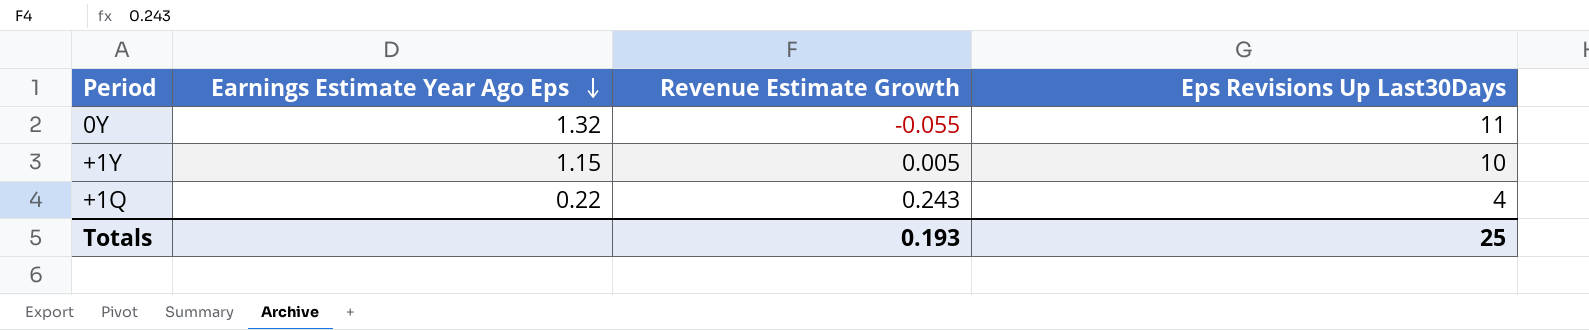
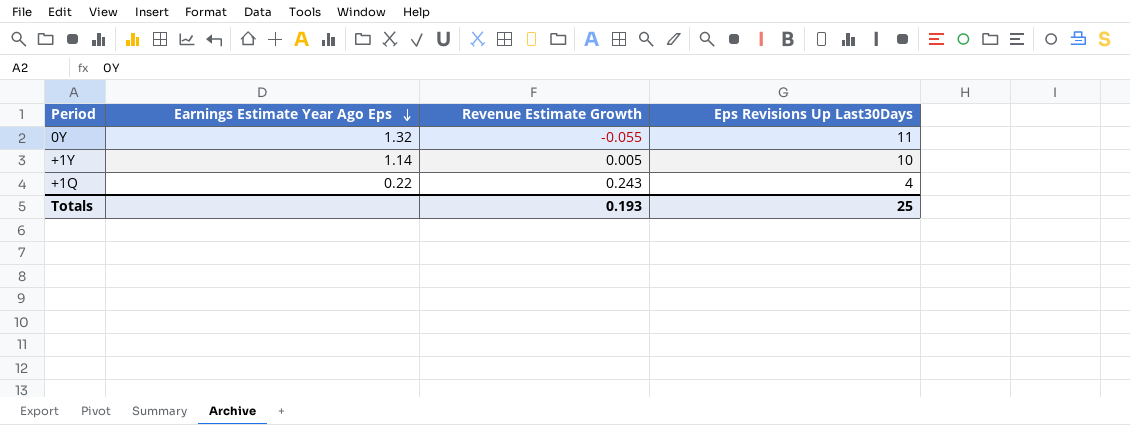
+1Y | Earnings Estimate Year Ago Eps: 1.15 -> 1.14

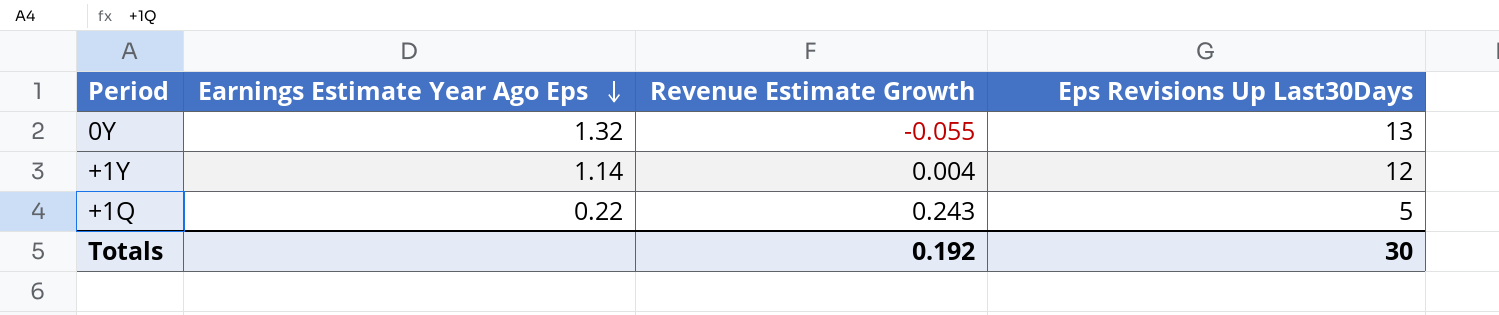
0Y | Eps Revisions Up Last30Days: 11 -> 13
+1Y | Revenue Estimate Growth: 0.005 -> 0.004
+1Y | Eps Revisions Up Last30Days: 10 -> 12
+1Q | Eps Revisions Up Last30Days: 4 -> 5
Totals | Revenue Estimate Growth: 0.193 -> 0.192
Totals | Eps Revisions Up Last30Days: 25 -> 30

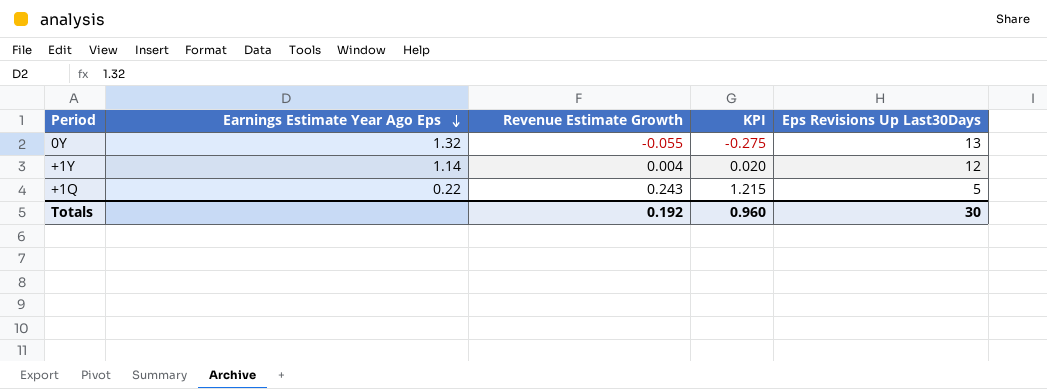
column KPI | formula: none -> [Revenue Estimate Growth] * 5

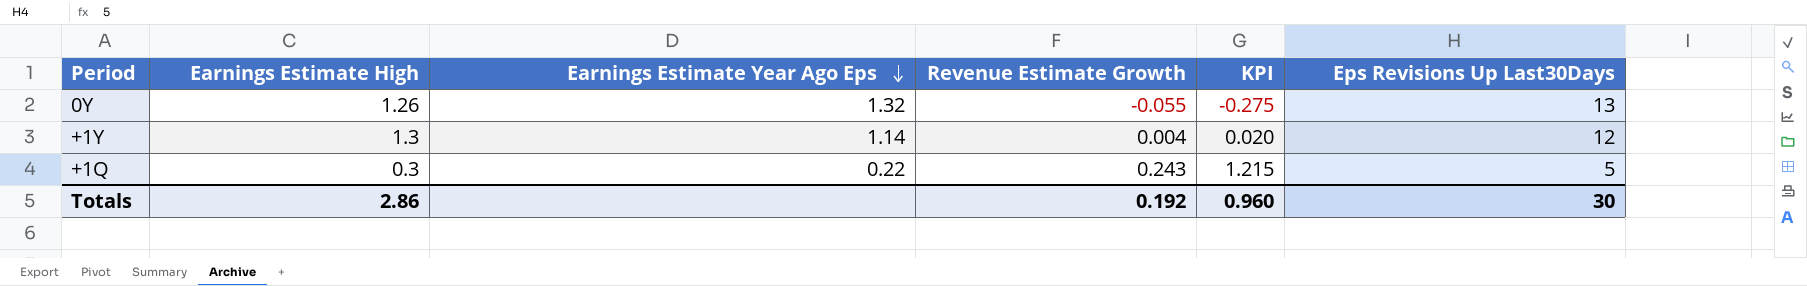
column Earnings Estimate High | position: none -> 2

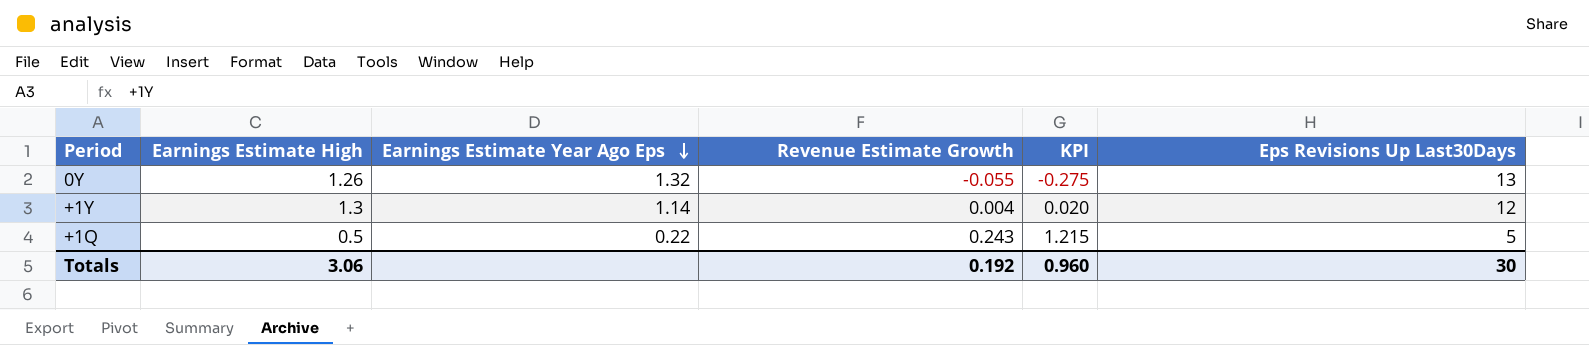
+1Q | Earnings Estimate High: 0.3 -> 0.5
Totals | Earnings Estimate High: 2.86 -> 3.06

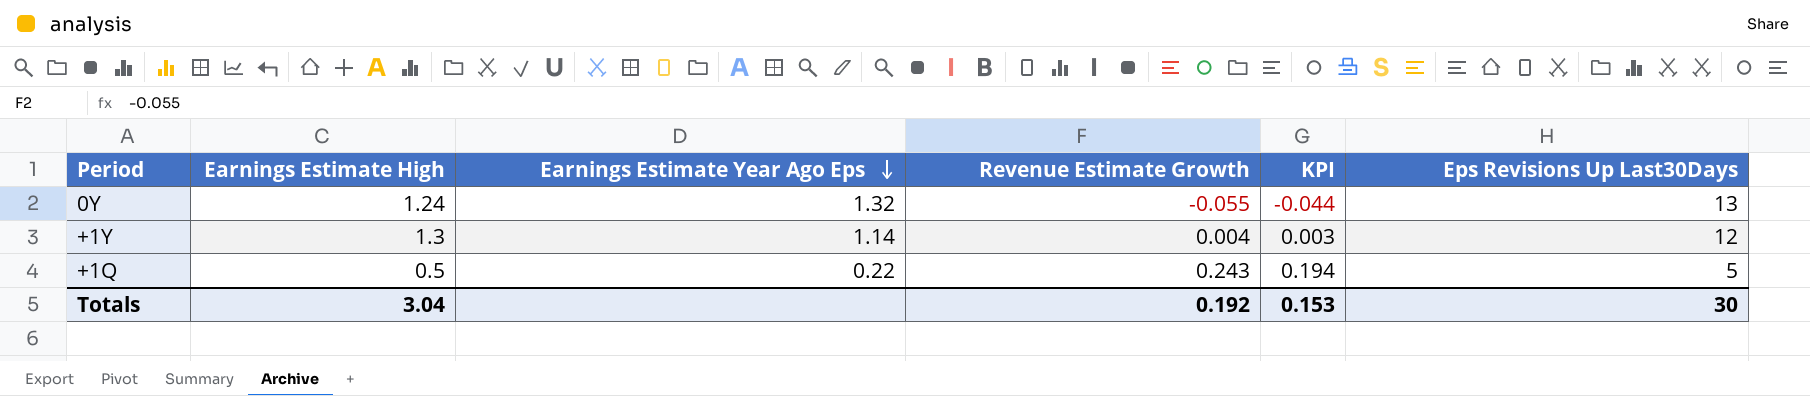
column KPI | formula: [Revenue Estimate Growth] * 5 -> [Revenue Estimate Growth] * 0.8
0Y | Earnings Estimate High: 1.26 -> 1.24
Totals | Earnings Estimate High: 3.06 -> 3.04
Totals | KPI: 0.960 -> 0.153

